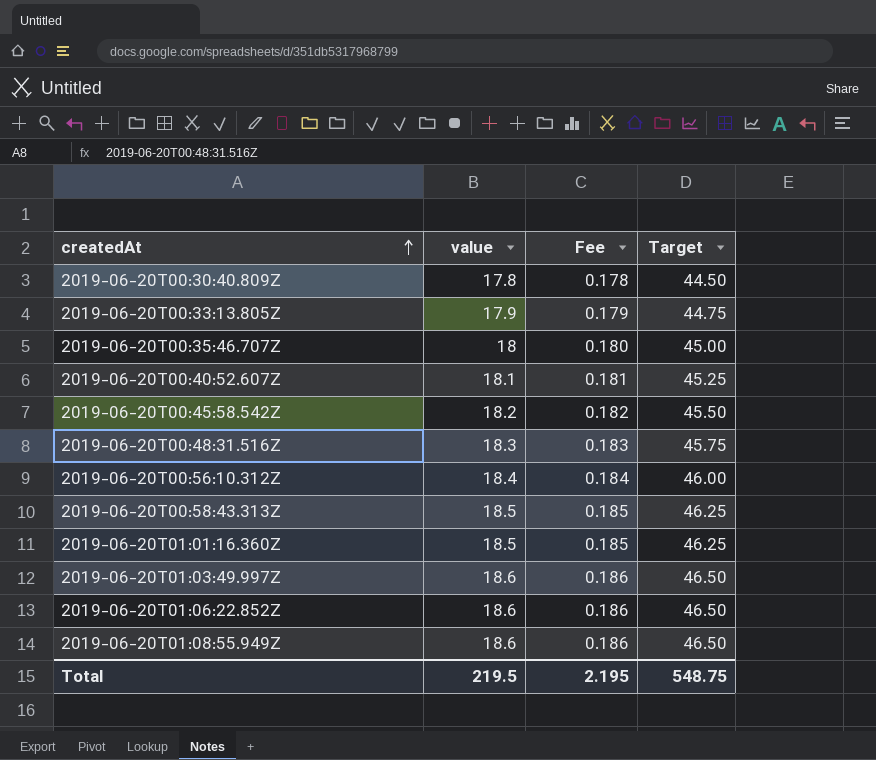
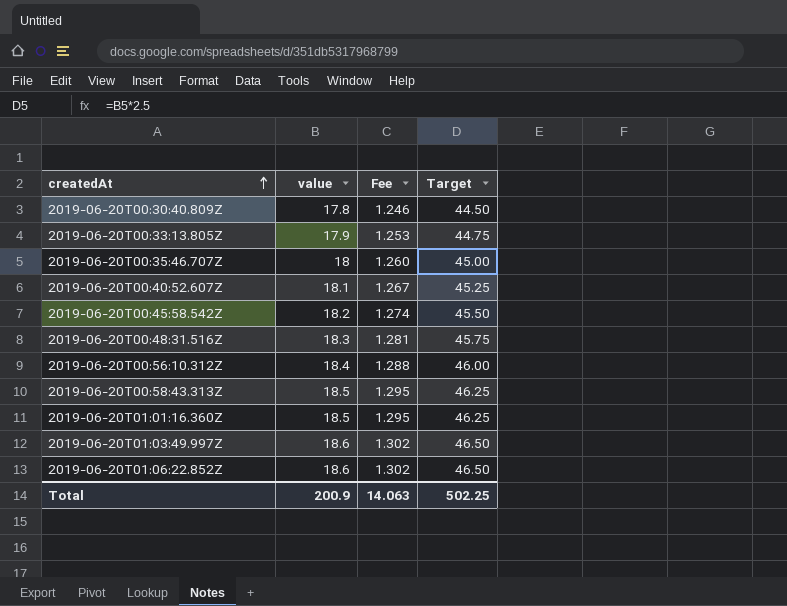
column Fee | formula: [value] * 0.01 -> [value] * 0.07
row 2019-06-20T01:08:55.949Z: 18.6 | 0.186 | 46.50 -> none
Total | value: 219.5 -> 200.9
Total | Fee: 2.195 -> 14.063
Total | Target: 548.75 -> 502.25

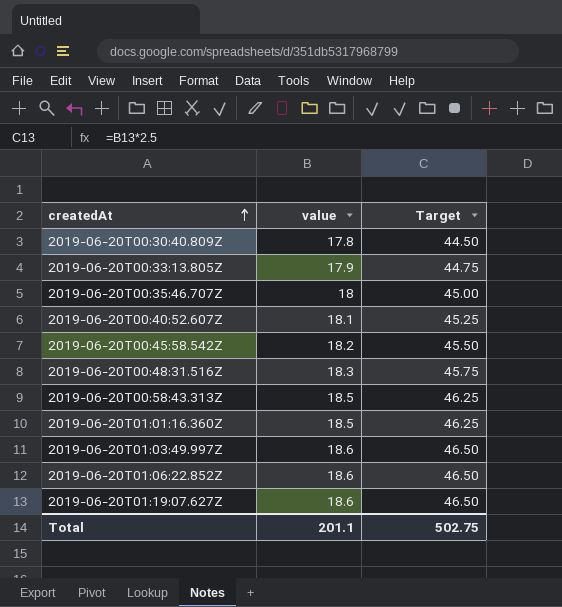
column Fee | formula: [value] * 0.07 -> none
row 2019-06-20T00:56:10.312Z: 18.4 | 1.288 | 46.00 -> none
row 2019-06-20T01:19:07.627Z: none -> 18.6 | 46.50
Total | value: 200.9 -> 201.1
Total | Target: 502.25 -> 502.75

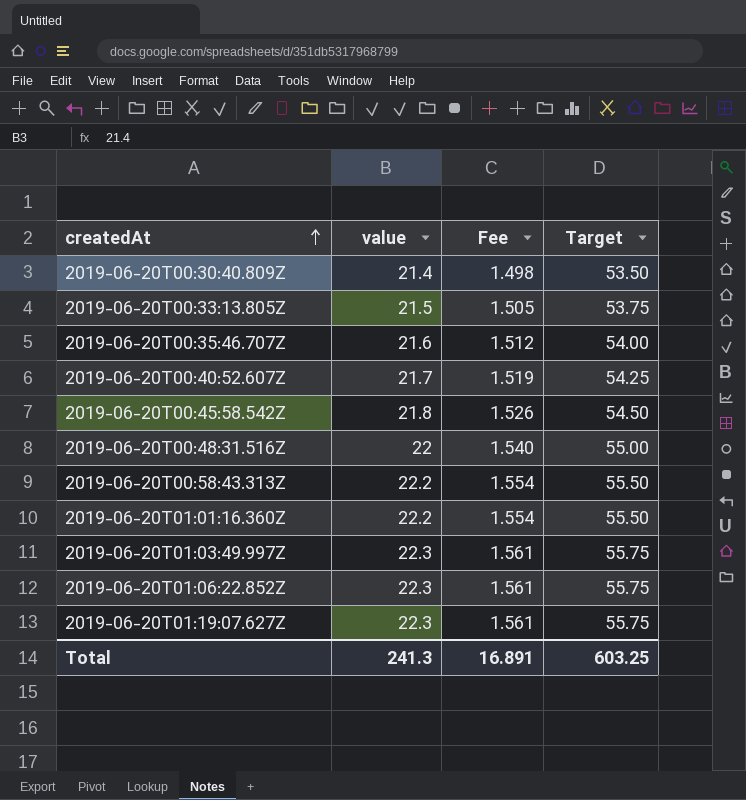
column Fee | formula: none -> [value] * 0.07
2019-06-20T00:30:40.809Z | value: 17.8 -> 21.4
2019-06-20T00:30:40.809Z | Target: 44.50 -> 53.50
2019-06-20T00:33:13.805Z | value: 17.9 -> 21.5
2019-06-20T00:33:13.805Z | Target: 44.75 -> 53.75
2019-06-20T00:35:46.707Z | value: 18 -> 21.6
2019-06-20T00:35:46.707Z | Target: 45.00 -> 54.00
2019-06-20T00:40:52.607Z | value: 18.1 -> 21.7
2019-06-20T00:40:52.607Z | Target: 45.25 -> 54.25
2019-06-20T00:45:58.542Z | value: 18.2 -> 21.8
2019-06-20T00:45:58.542Z | Target: 45.50 -> 54.50
2019-06-20T00:48:31.516Z | value: 18.3 -> 22
2019-06-20T00:48:31.516Z | Target: 45.75 -> 55.00
2019-06-20T00:58:43.313Z | value: 18.5 -> 22.2
2019-06-20T00:58:43.313Z | Target: 46.25 -> 55.50
2019-06-20T01:01:16.360Z | value: 18.5 -> 22.2
2019-06-20T01:01:16.360Z | Target: 46.25 -> 55.50
2019-06-20T01:03:49.997Z | value: 18.6 -> 22.3
2019-06-20T01:03:49.997Z | Target: 46.50 -> 55.75
2019-06-20T01:06:22.852Z | value: 18.6 -> 22.3
2019-06-20T01:06:22.852Z | Target: 46.50 -> 55.75
2019-06-20T01:19:07.627Z | value: 18.6 -> 22.3
2019-06-20T01:19:07.627Z | Target: 46.50 -> 55.75
Total | value: 201.1 -> 241.3
Total | Target: 502.75 -> 603.25

